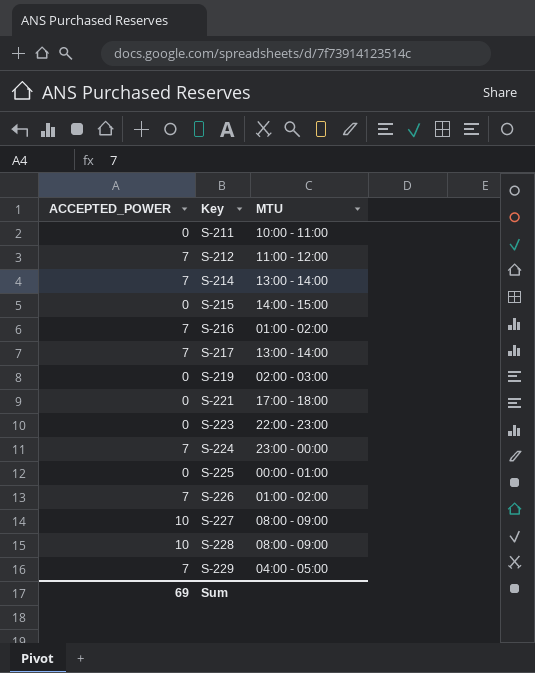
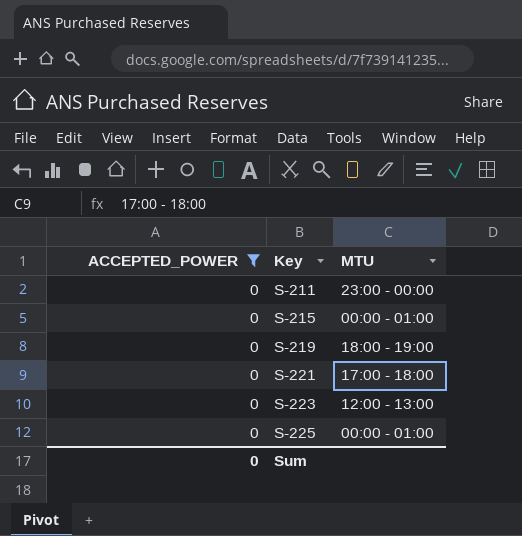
filter: none -> ACCEPTED_POWER = 0
S-211 | MTU: 10:00 - 11:00 -> 23:00 - 00:00
S-215 | MTU: 14:00 - 15:00 -> 00:00 - 01:00
S-219 | MTU: 02:00 - 03:00 -> 18:00 - 19:00
S-223 | MTU: 22:00 - 23:00 -> 12:00 - 13:00
Sum | ACCEPTED_POWER: 69 -> 0

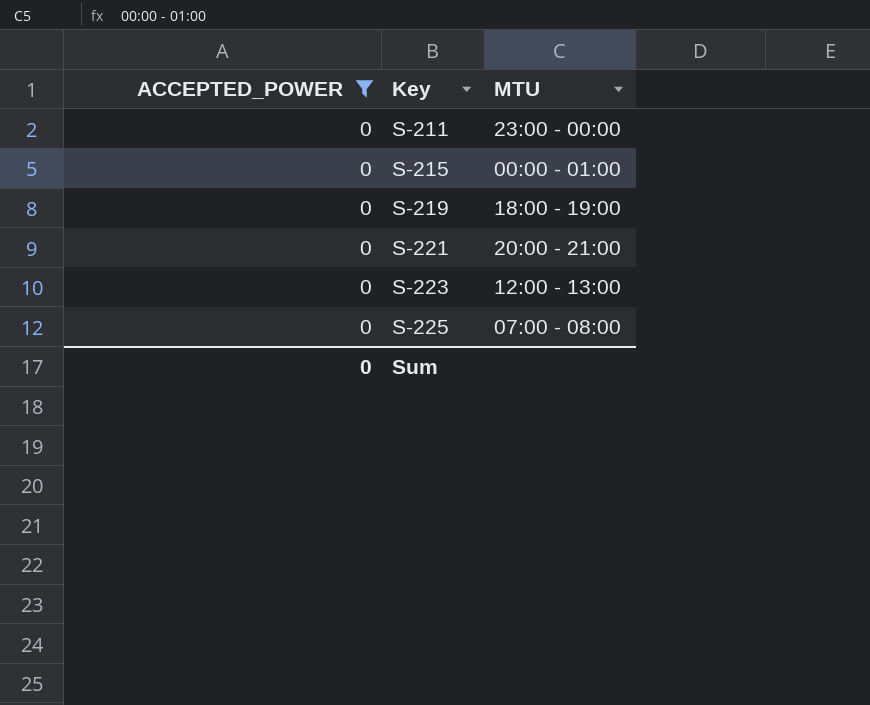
S-221 | MTU: 17:00 - 18:00 -> 20:00 - 21:00
S-225 | MTU: 00:00 - 01:00 -> 07:00 - 08:00

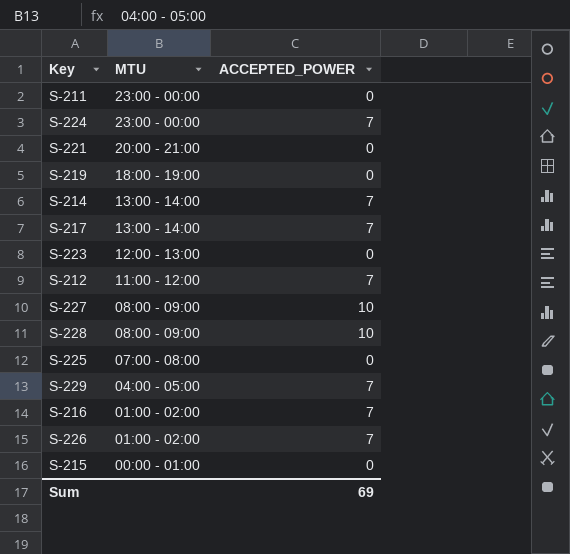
filter: ACCEPTED_POWER = 0 -> none
row order: Key ascending -> MTU descending
column ACCEPTED_POWER | position: 1 -> 3
Sum | ACCEPTED_POWER: 0 -> 69

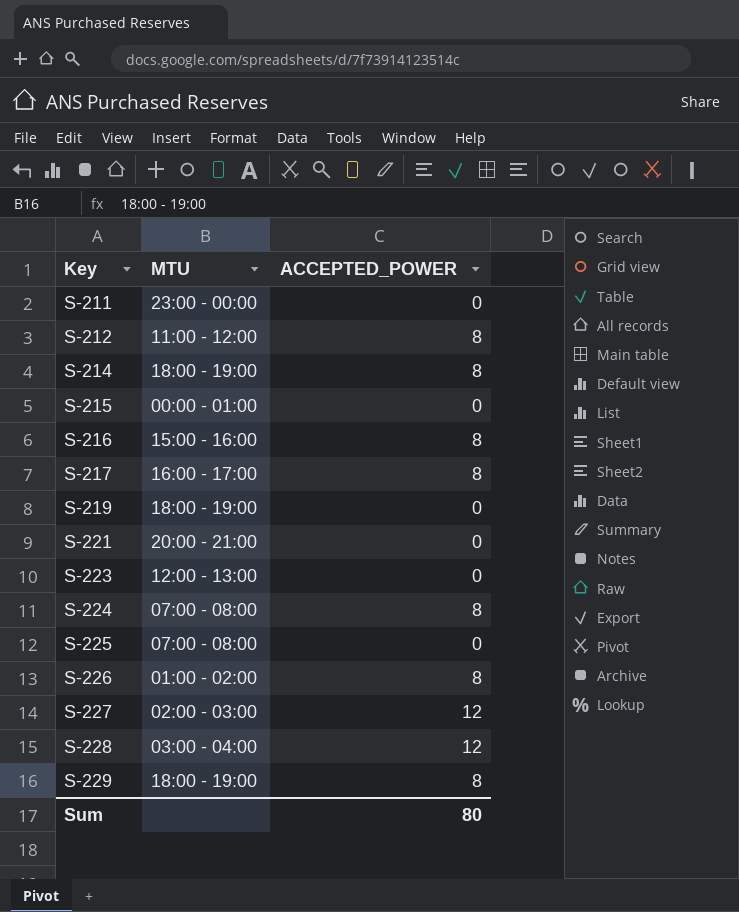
row order: MTU descending -> Key ascending
S-212 | ACCEPTED_POWER: 7 -> 8
S-214 | MTU: 13:00 - 14:00 -> 18:00 - 19:00
S-214 | ACCEPTED_POWER: 7 -> 8
S-216 | MTU: 01:00 - 02:00 -> 15:00 - 16:00
S-216 | ACCEPTED_POWER: 7 -> 8
S-217 | MTU: 13:00 - 14:00 -> 16:00 - 17:00
S-217 | ACCEPTED_POWER: 7 -> 8
S-224 | MTU: 23:00 - 00:00 -> 07:00 - 08:00
S-224 | ACCEPTED_POWER: 7 -> 8
S-226 | ACCEPTED_POWER: 7 -> 8
S-227 | MTU: 08:00 - 09:00 -> 02:00 - 03:00
S-227 | ACCEPTED_POWER: 10 -> 12
S-228 | MTU: 08:00 - 09:00 -> 03:00 - 04:00
S-228 | ACCEPTED_POWER: 10 -> 12
S-229 | MTU: 04:00 - 05:00 -> 18:00 - 19:00
S-229 | ACCEPTED_POWER: 7 -> 8
Sum | ACCEPTED_POWER: 69 -> 80

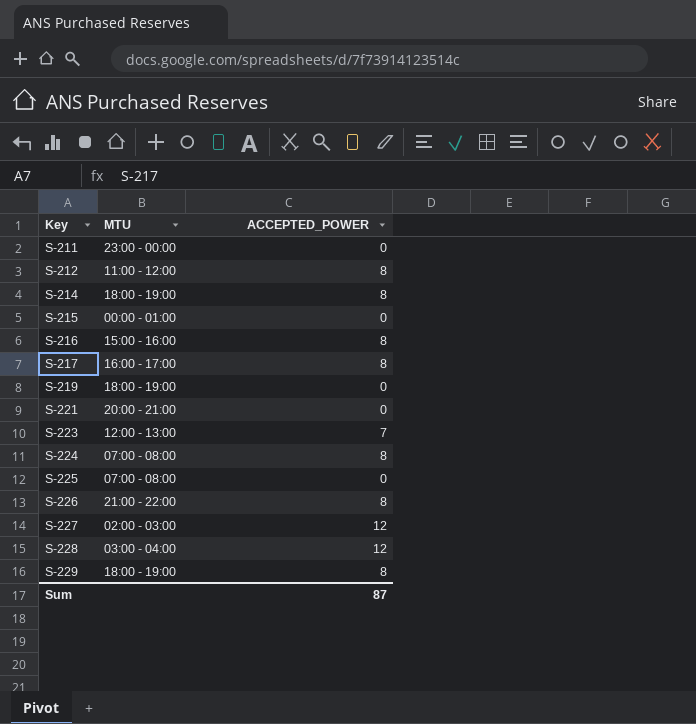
S-223 | ACCEPTED_POWER: 0 -> 7
S-226 | MTU: 01:00 - 02:00 -> 21:00 - 22:00
Sum | ACCEPTED_POWER: 80 -> 87

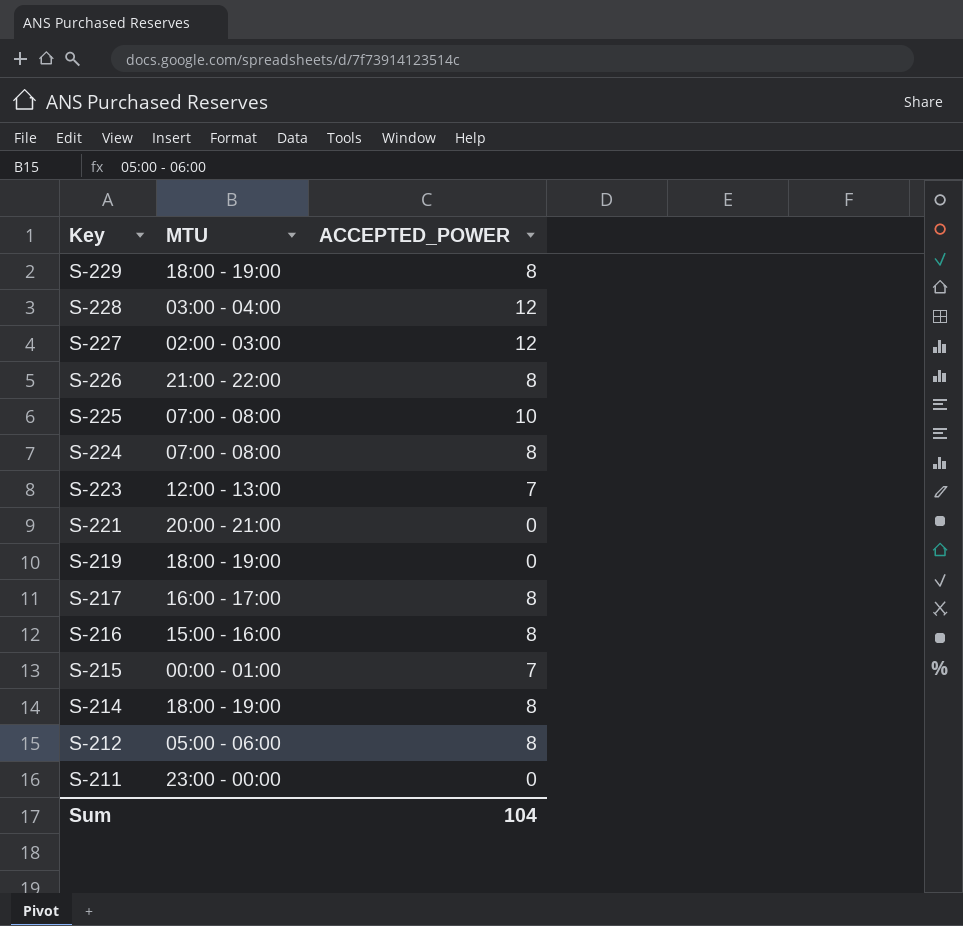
row order: Key ascending -> Key descending
S-225 | ACCEPTED_POWER: 0 -> 10
S-215 | ACCEPTED_POWER: 0 -> 7
S-212 | MTU: 11:00 - 12:00 -> 05:00 - 06:00
Sum | ACCEPTED_POWER: 87 -> 104

